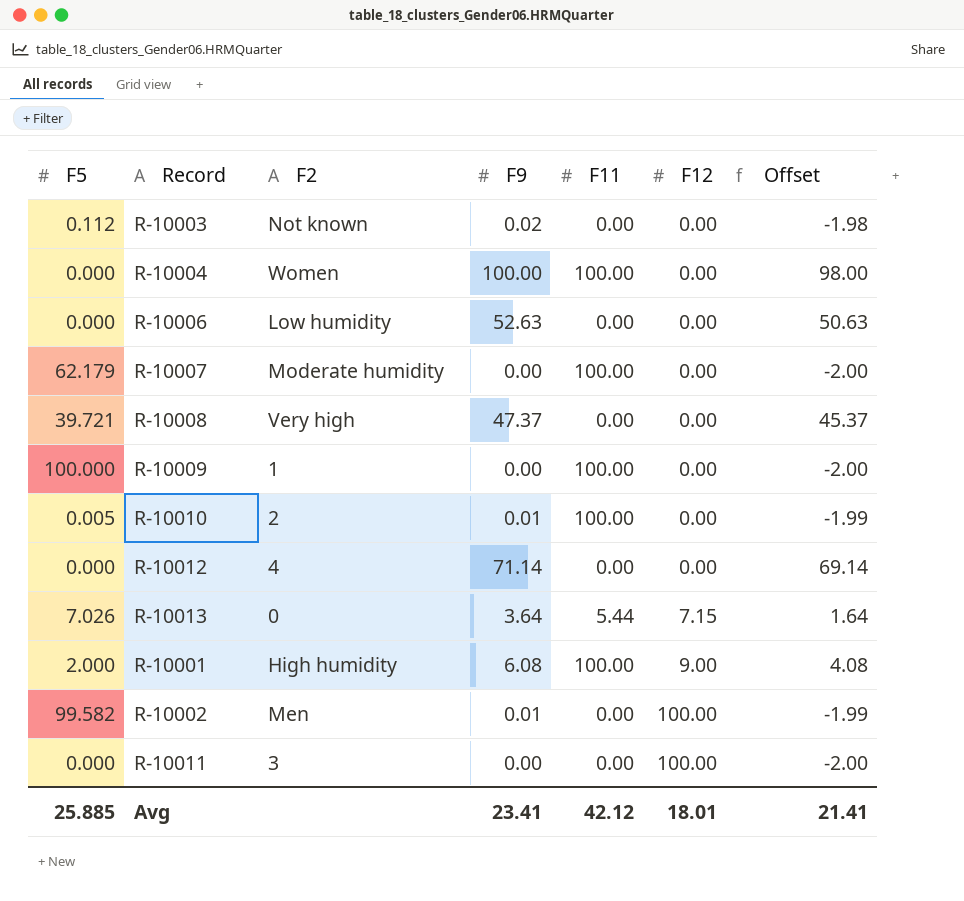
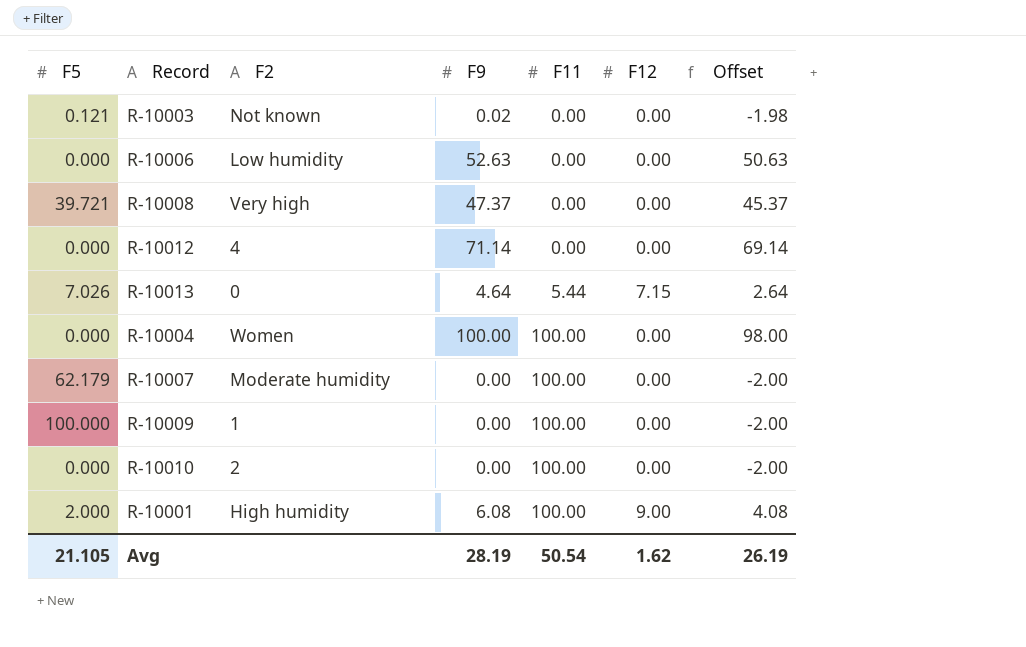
row order: F12 ascending -> F11 ascending
row R-10002: 99.582 | Men | 0.01 | 0.00 | 100.00 | -1.99 -> none
row R-10011: 0.000 | 3 | 0.00 | 0.00 | 100.00 | -2.00 -> none
R-10003 | F5: 0.112 -> 0.121
R-10013 | F9: 3.64 -> 4.64
R-10013 | Offset: 1.64 -> 2.64
R-10010 | F5: 0.005 -> 0.000
R-10010 | F9: 0.01 -> 0.00
R-10010 | Offset: -1.99 -> -2.00
Avg | F5: 25.885 -> 21.105
Avg | F9: 23.41 -> 28.19
Avg | F11: 42.12 -> 50.54
Avg | F12: 18.01 -> 1.62
Avg | Offset: 21.41 -> 26.19

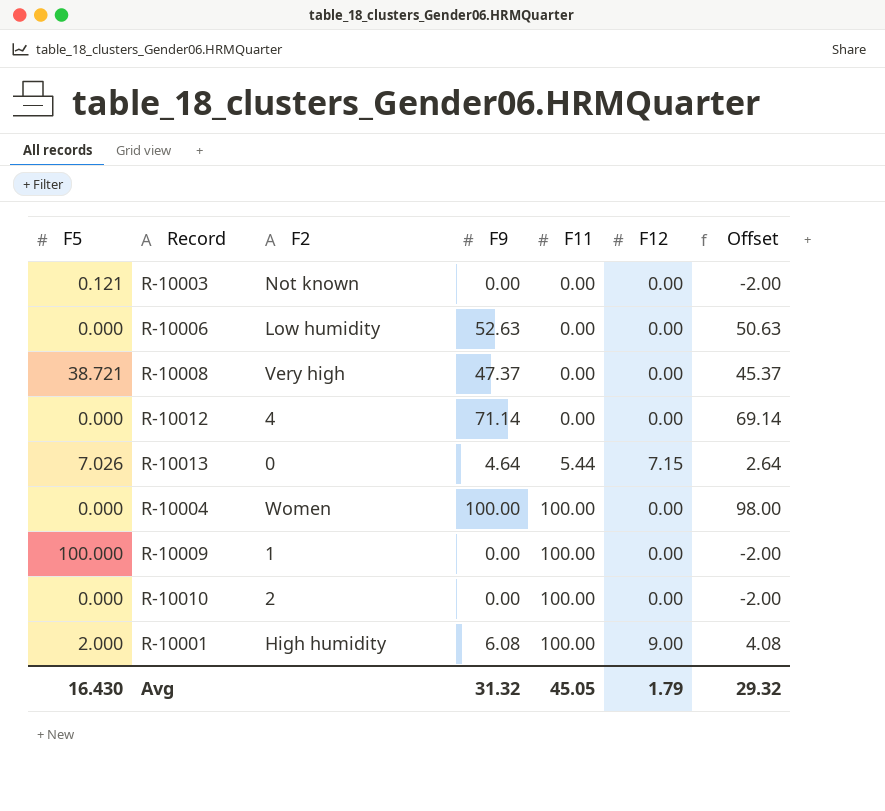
row R-10007: 62.179 | Moderate humidity | 0.00 | 100.00 | 0.00 | -2.00 -> none
R-10003 | F9: 0.02 -> 0.00
R-10003 | Offset: -1.98 -> -2.00
R-10008 | F5: 39.721 -> 38.721
Avg | F5: 21.105 -> 16.430
Avg | F9: 28.19 -> 31.32
Avg | F11: 50.54 -> 45.05
Avg | F12: 1.62 -> 1.79
Avg | Offset: 26.19 -> 29.32

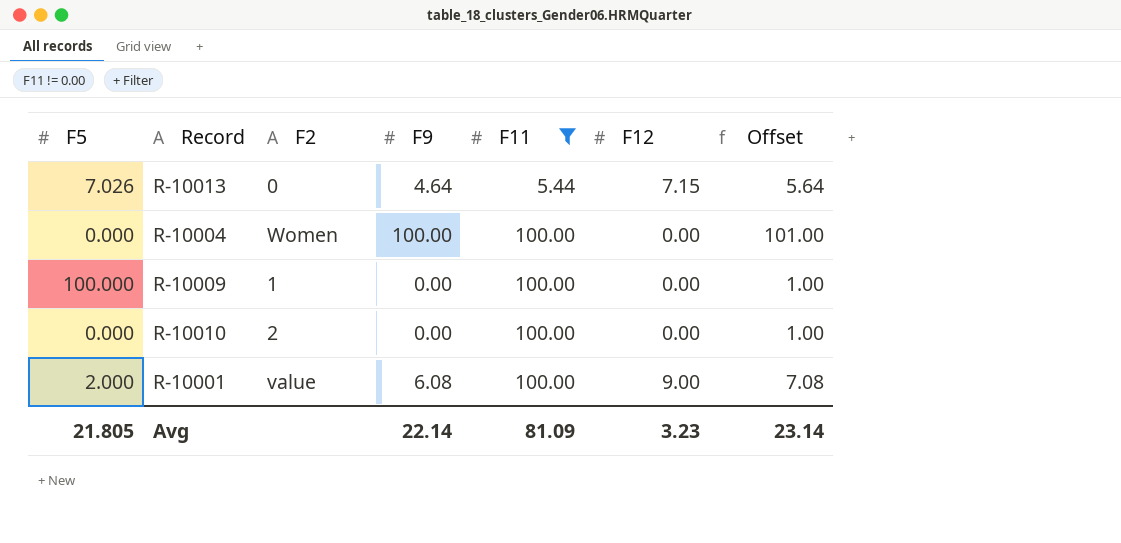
filter: none -> F11 != 0.00
column Offset | formula: [F9] - 2 -> [F9] + 1
R-10001 | F2: High humidity -> value
Avg | F5: 16.430 -> 21.805
Avg | F9: 31.32 -> 22.14
Avg | F11: 45.05 -> 81.09
Avg | F12: 1.79 -> 3.23
Avg | Offset: 29.32 -> 23.14

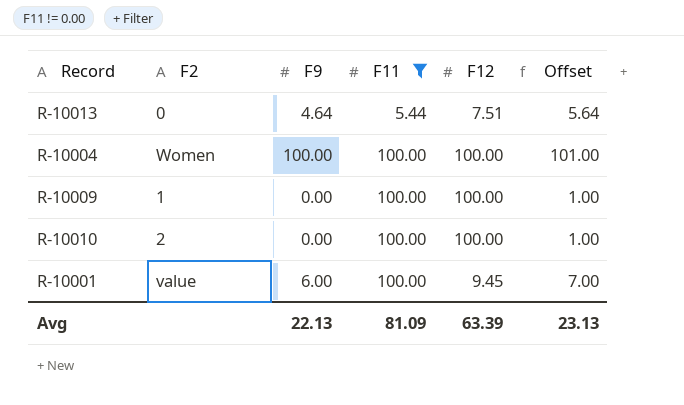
column F5 | position: 1 -> none
R-10013 | F12: 7.15 -> 7.51
R-10004 | F12: 0.00 -> 100.00
R-10009 | F12: 0.00 -> 100.00
R-10010 | F12: 0.00 -> 100.00
R-10001 | F9: 6.08 -> 6.00
R-10001 | F12: 9.00 -> 9.45
R-10001 | Offset: 7.08 -> 7.00
Avg | F9: 22.14 -> 22.13
Avg | F12: 3.23 -> 63.39
Avg | Offset: 23.14 -> 23.13

